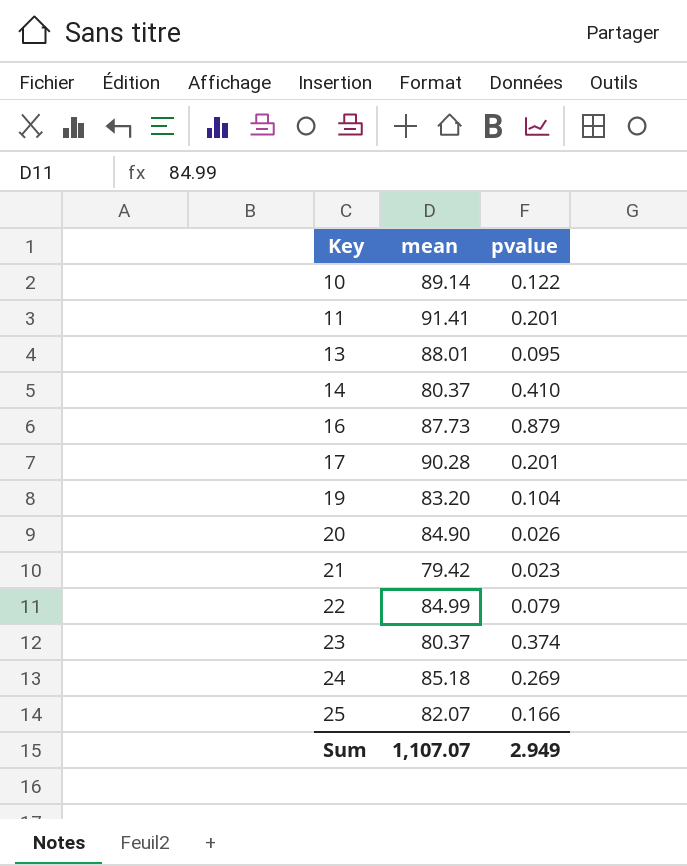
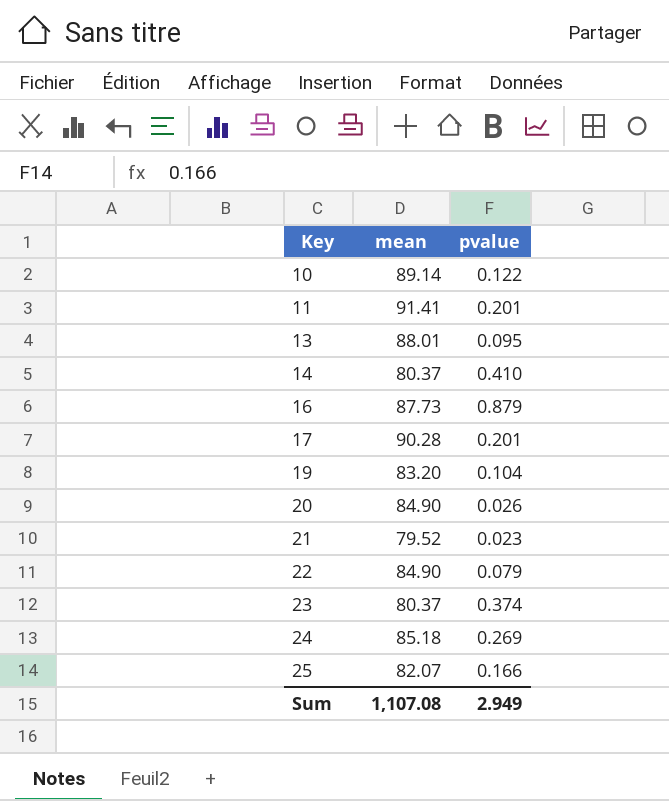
21 | mean: 79.42 -> 79.52
22 | mean: 84.99 -> 84.90
Sum | mean: 1,107.07 -> 1,107.08

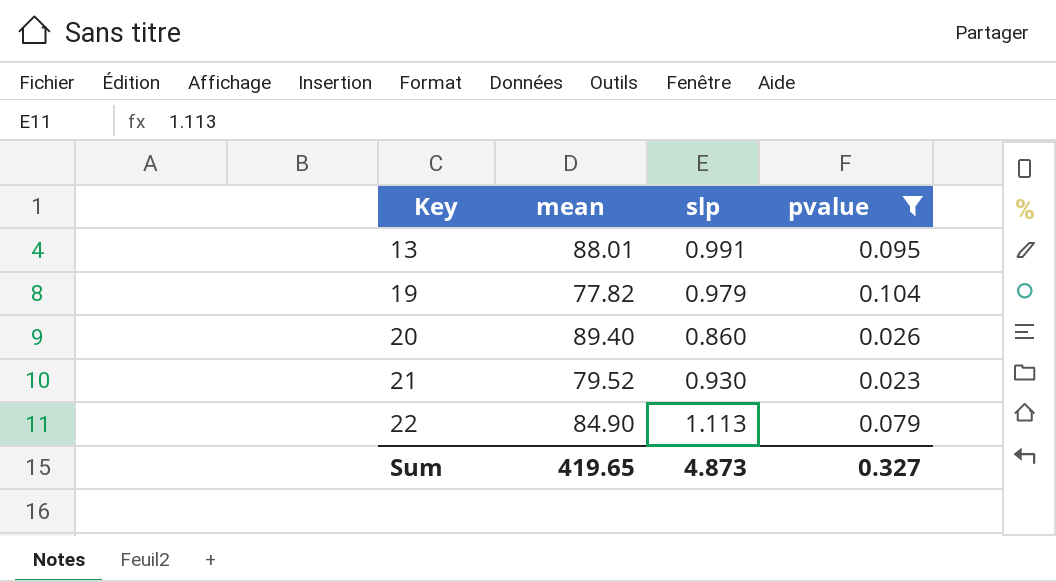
filter: none -> pvalue <= 0.104
column slp | position: none -> 3
19 | mean: 83.20 -> 77.82
20 | mean: 84.90 -> 89.40
Sum | mean: 1,107.08 -> 419.65
Sum | pvalue: 2.949 -> 0.327

